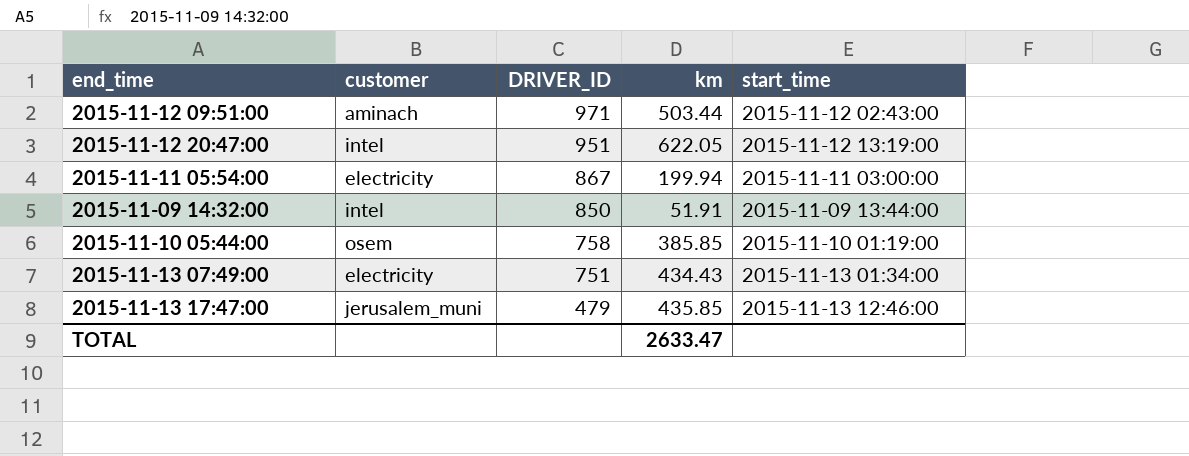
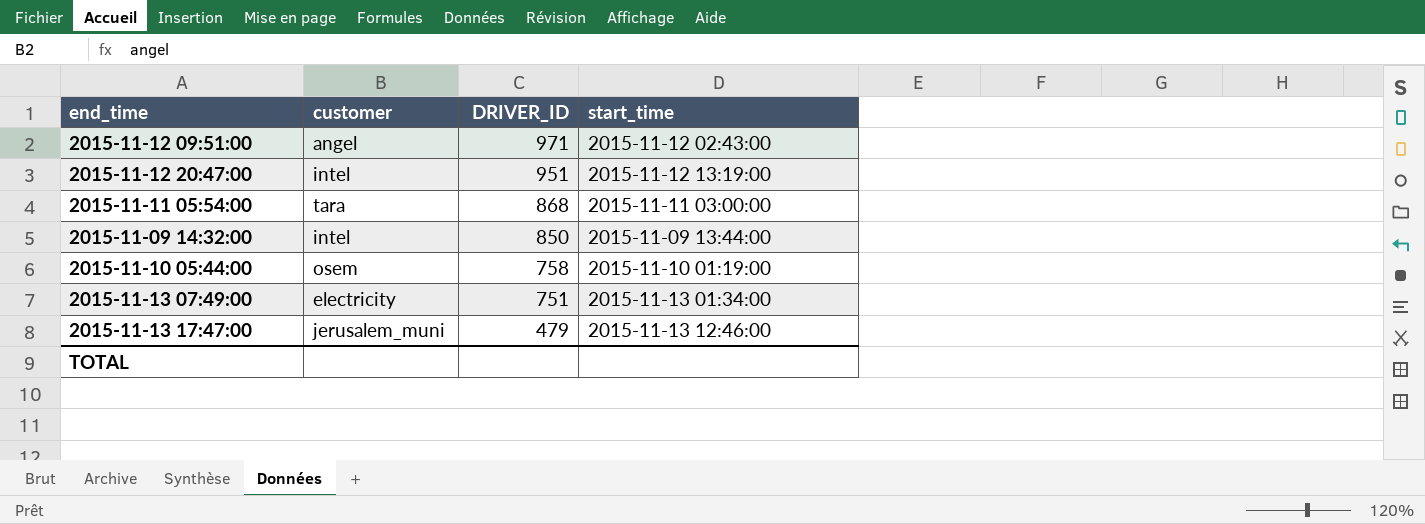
column km | position: 4 -> none
2015-11-12 09:51:00 | customer: aminach -> angel
2015-11-11 05:54:00 | customer: electricity -> tara
2015-11-11 05:54:00 | DRIVER_ID: 867 -> 868

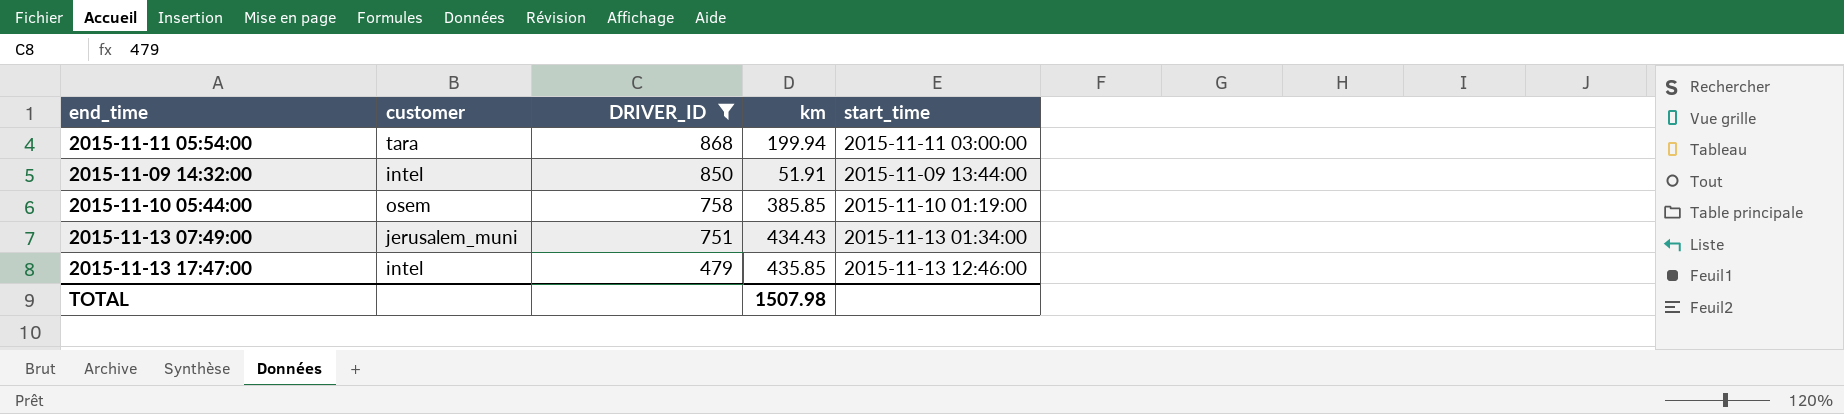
filter: none -> DRIVER_ID <= 868
column km | position: none -> 4
2015-11-13 07:49:00 | customer: electricity -> jerusalem_muni
2015-11-13 17:47:00 | customer: jerusalem_muni -> intel

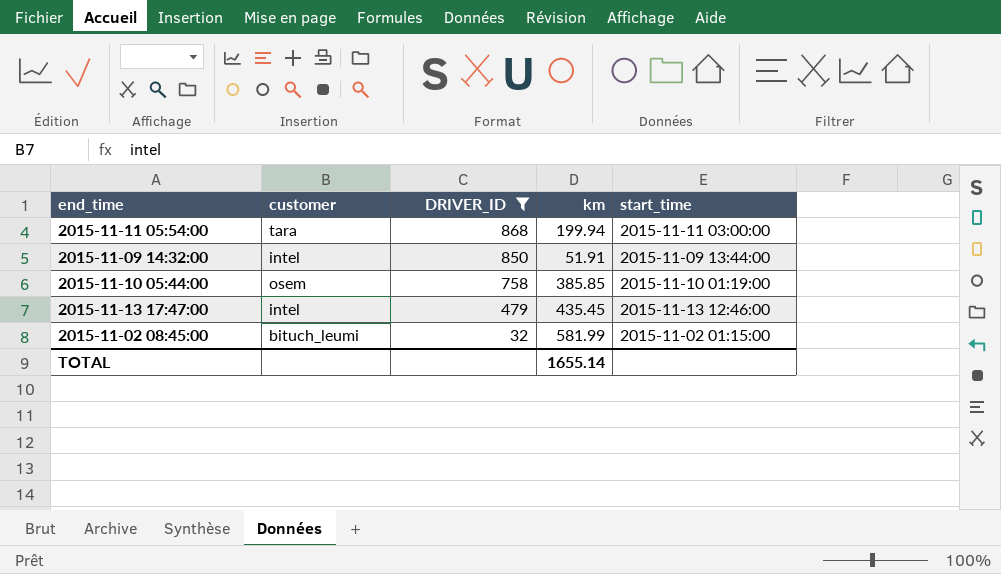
row 2015-11-13 07:49:00: jerusalem_muni | 751 | 434.43 | 2015-11-13 01:34:00 -> none
2015-11-13 17:47:00 | km: 435.85 -> 435.45
row 2015-11-02 08:45:00: none -> bituch_leumi | 32 | 581.99 | 2015-11-02 01:15:00
TOTAL | km: 1507.98 -> 1655.14

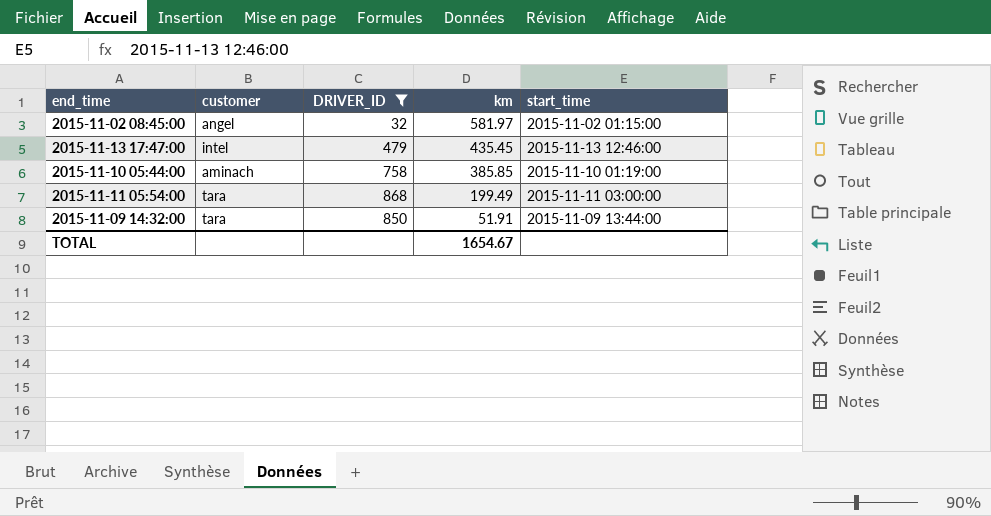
row order: DRIVER_ID descending -> km descending
2015-11-02 08:45:00 | customer: bituch_leumi -> angel
2015-11-02 08:45:00 | km: 581.99 -> 581.97
2015-11-10 05:44:00 | customer: osem -> aminach
2015-11-11 05:54:00 | km: 199.94 -> 199.49
2015-11-09 14:32:00 | customer: intel -> tara
TOTAL | km: 1655.14 -> 1654.67

